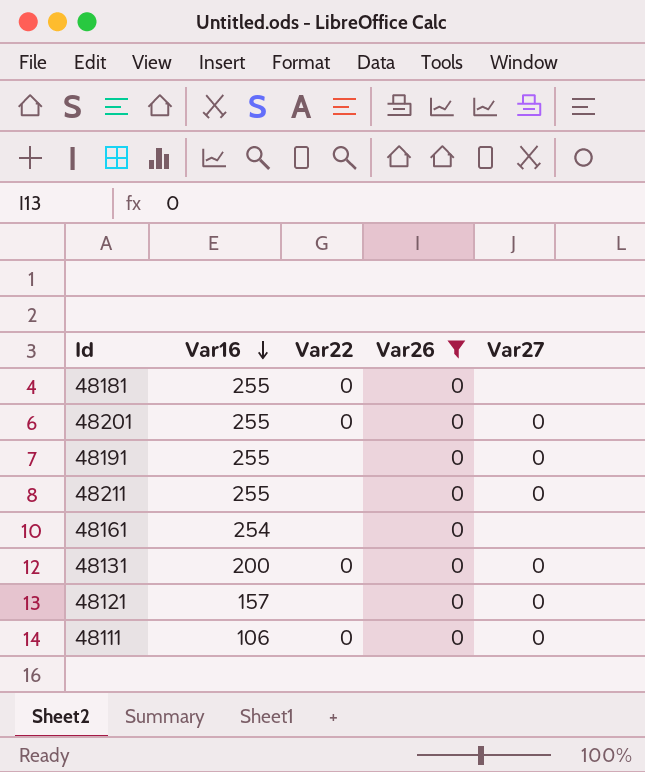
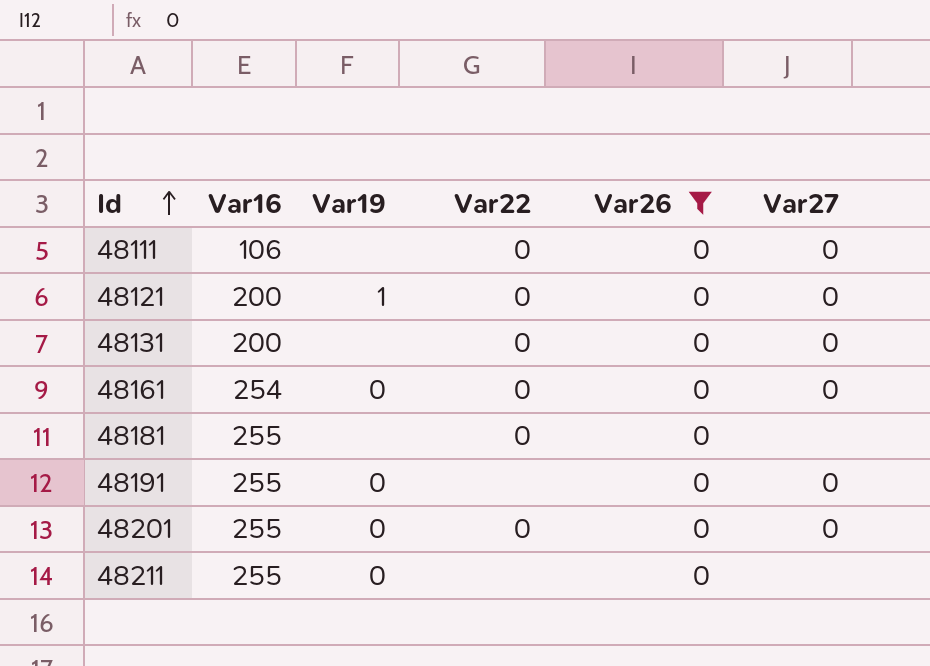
row order: Var16 descending -> Id ascending
column Var19 | position: none -> 3
48121 | Var16: 157 -> 200
48121 | Var22: none -> 0
48161 | Var22: none -> 0
48161 | Var27: none -> 0
48211 | Var27: 0 -> none

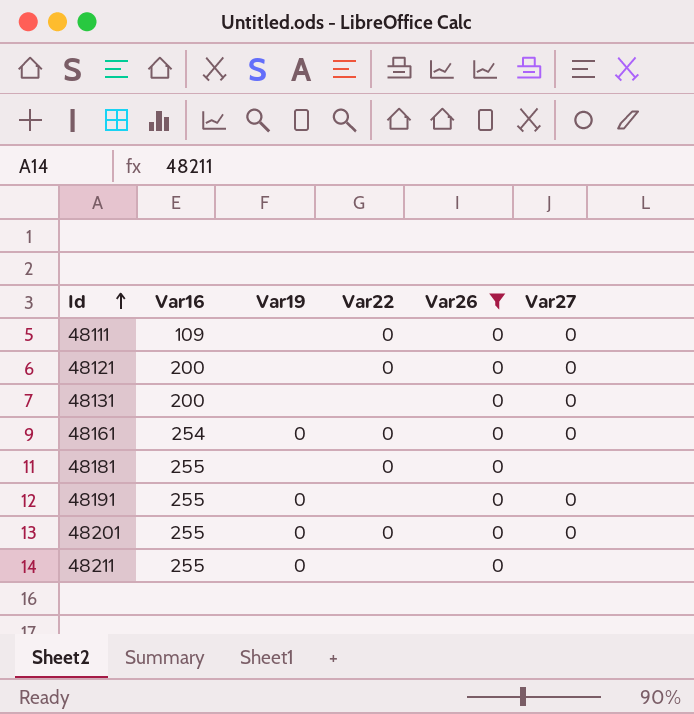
48111 | Var16: 106 -> 109
48121 | Var19: 1 -> none
48131 | Var22: 0 -> none

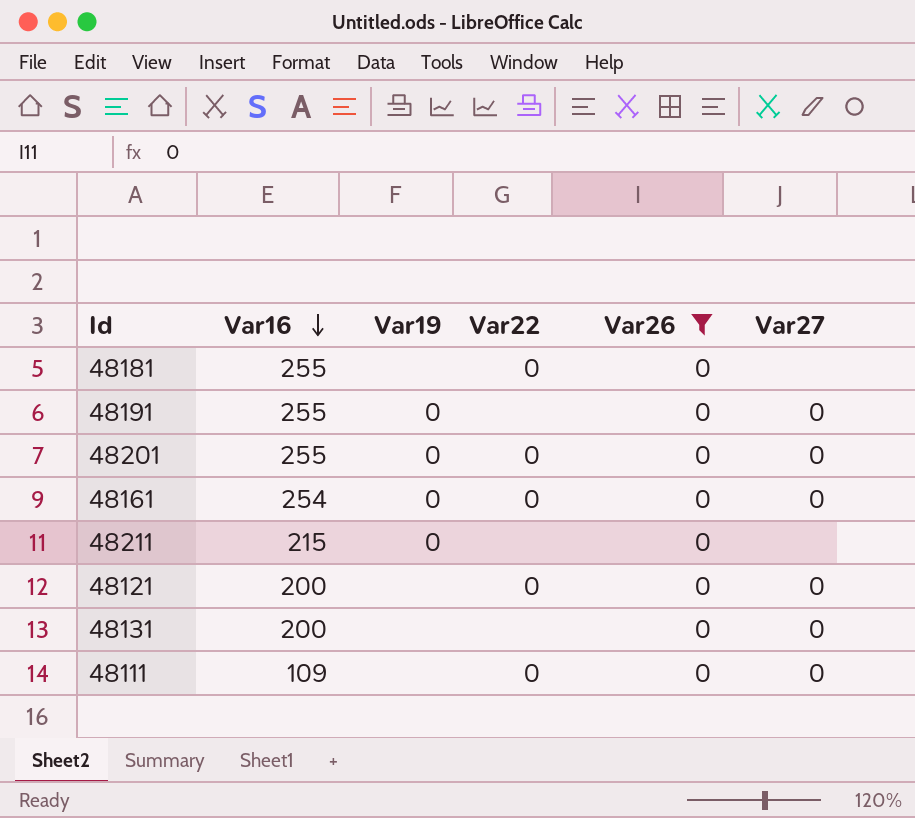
row order: Id ascending -> Var16 descending
48211 | Var16: 255 -> 215

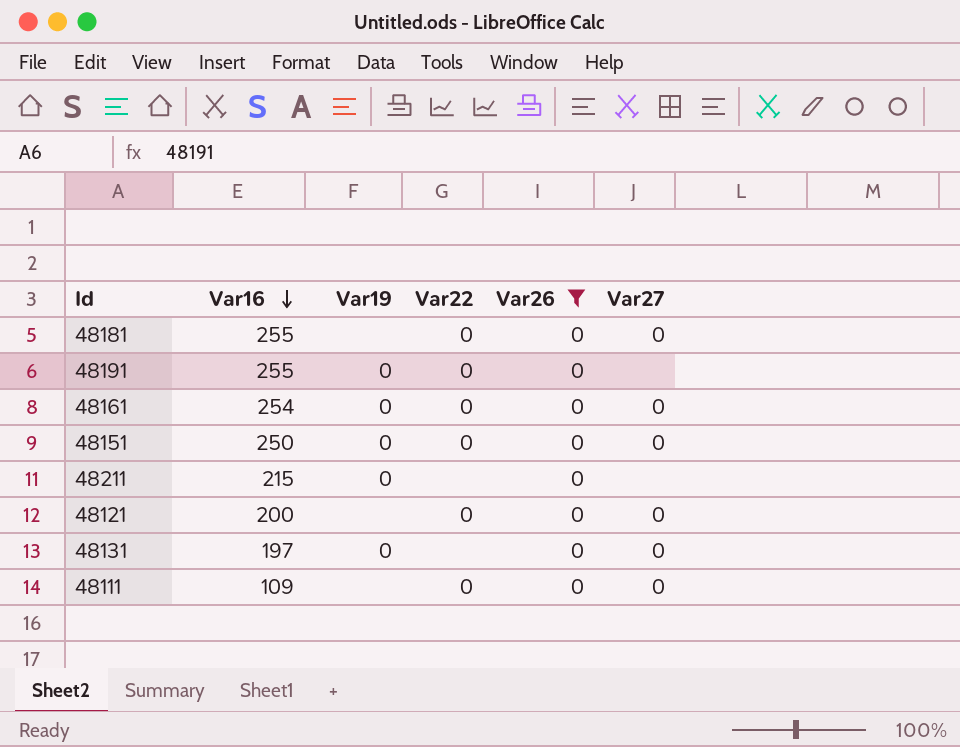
row 48201: 255 | 0 | 0 | 0 | 0 -> none
48181 | Var27: none -> 0
48191 | Var22: none -> 0
48191 | Var27: 0 -> none
row 48151: none -> 250 | 0 | 0 | 0 | 0
48131 | Var16: 200 -> 197
48131 | Var19: none -> 0

